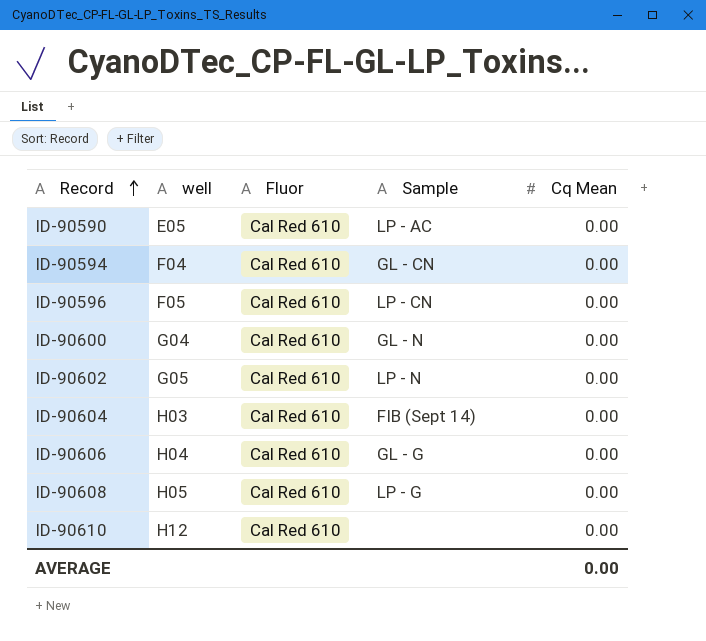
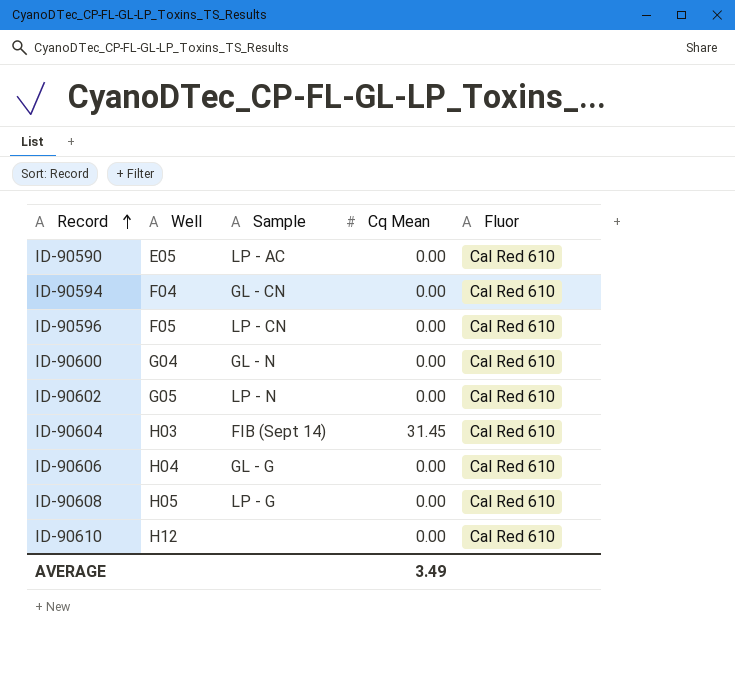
column name: well -> Well
column Fluor | position: 3 -> 5
ID-90604 | Cq Mean: 0.00 -> 31.45
AVERAGE | Cq Mean: 0.00 -> 3.49

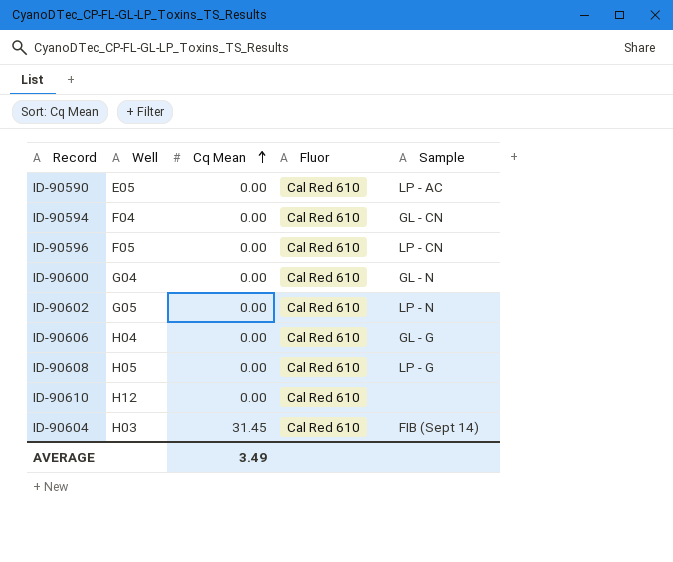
row order: Record ascending -> Cq Mean ascending
column Sample | position: 3 -> 5

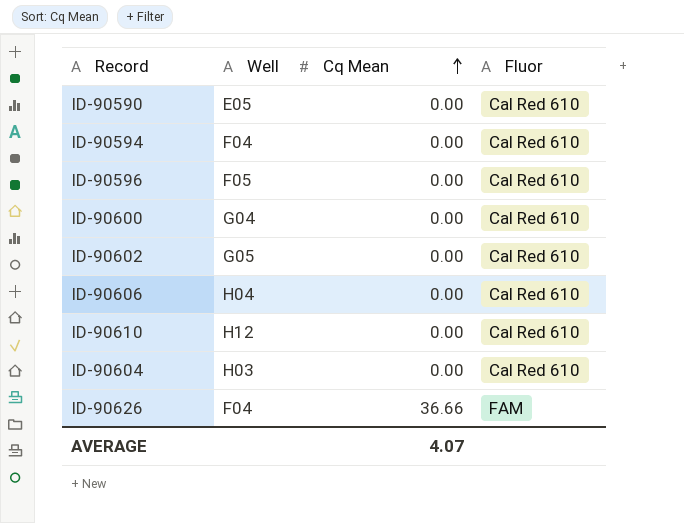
column Sample | position: 5 -> none
row ID-90608: H05 | 0.00 | Cal Red 610 | LP - G -> none
ID-90604 | Cq Mean: 31.45 -> 0.00
row ID-90626: none -> F04 | 36.66 | FAM
AVERAGE | Cq Mean: 3.49 -> 4.07

